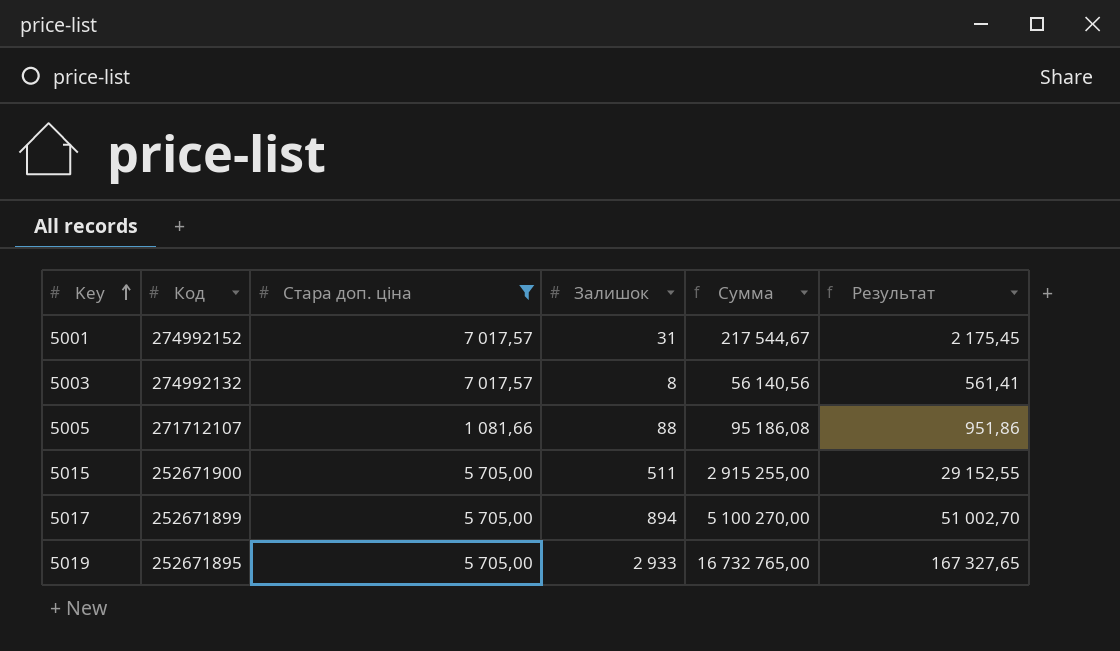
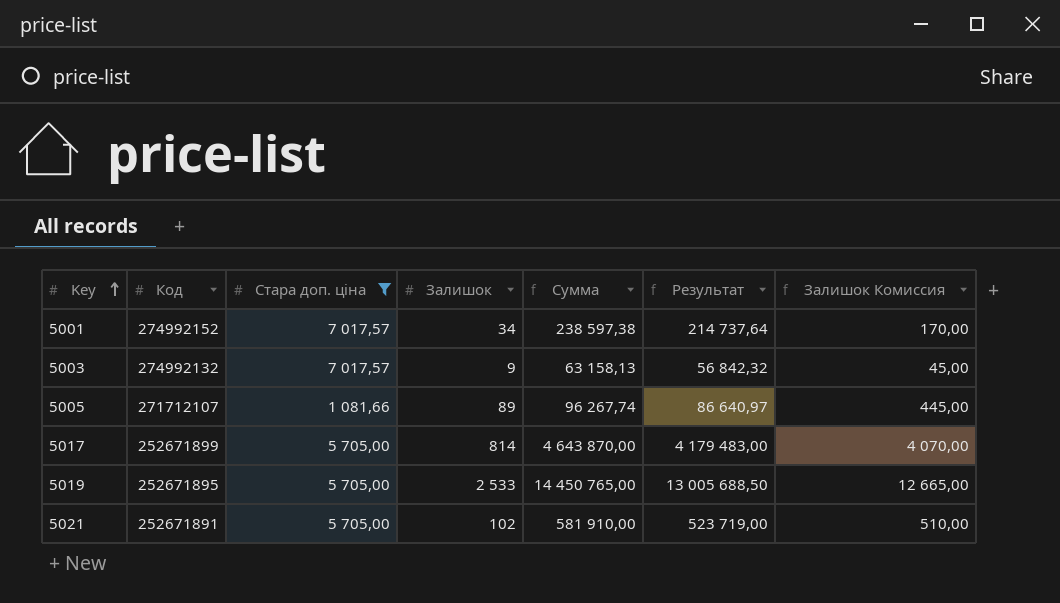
column Результат | formula: [Сумма] * 0,01 -> [Сумма] * 0,9
column Залишок Комиссия | formula: none -> [Залишок] * 5
row 5015: 252671900 | 5 705,00 | 511 | 2 915 255,00 | 29 152,55 -> none
5001 | Залишок: 31 -> 34
5001 | Сумма: 217 544,67 -> 238 597,38
5003 | Залишок: 8 -> 9
5003 | Сумма: 56 140,56 -> 63 158,13
5005 | Залишок: 88 -> 89
5005 | Сумма: 95 186,08 -> 96 267,74
5017 | Залишок: 894 -> 814
5017 | Сумма: 5 100 270,00 -> 4 643 870,00
5019 | Залишок: 2 933 -> 2 533
5019 | Сумма: 16 732 765,00 -> 14 450 765,00
row 5021: none -> 252671891 | 5 705,00 | 102 | 581 910,00 | 523 719,00 | 510,00

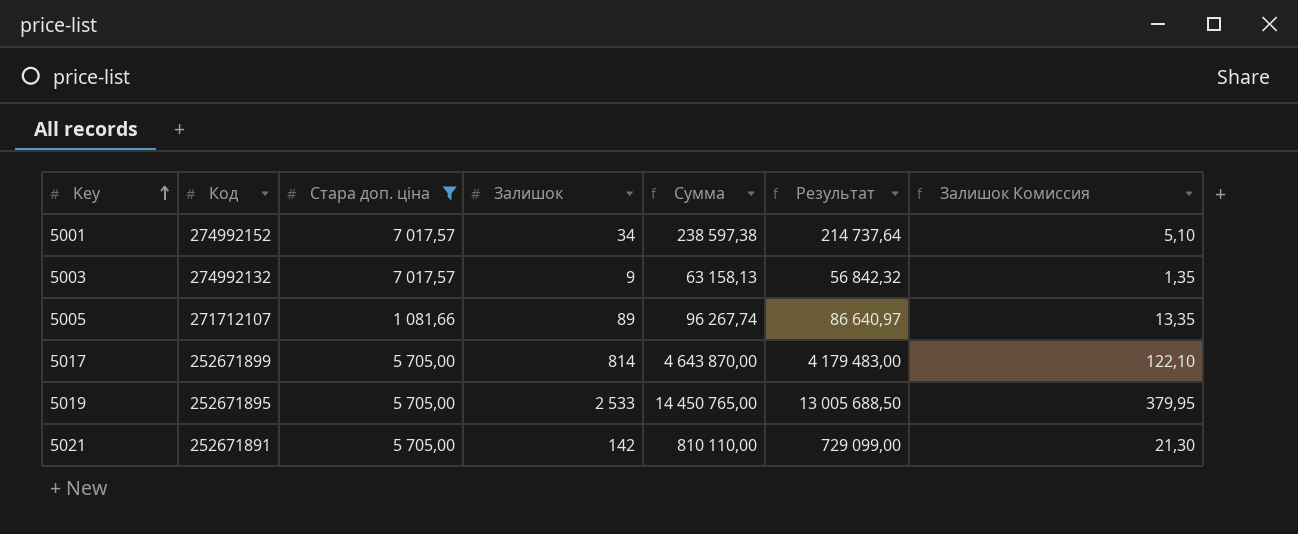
column Залишок Комиссия | formula: [Залишок] * 5 -> [Залишок] * 0,15
5021 | Залишок: 102 -> 142
5021 | Сумма: 581 910,00 -> 810 110,00
5021 | Результат: 523 719,00 -> 729 099,00

